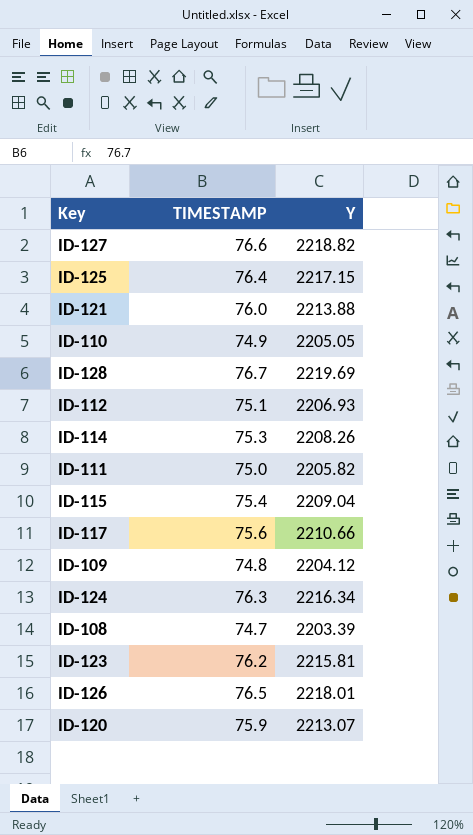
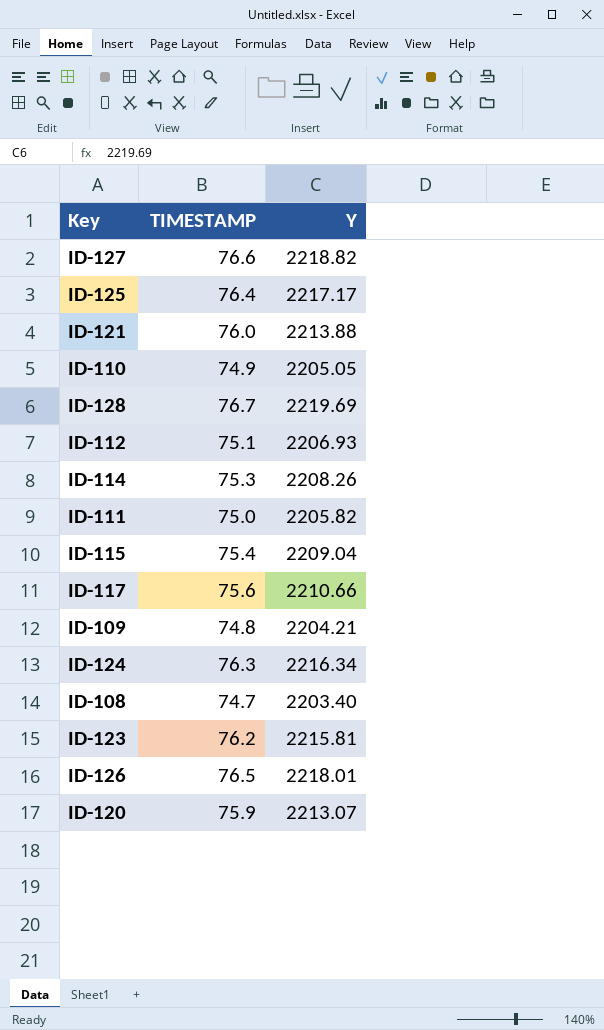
ID-125 | Y: 2217.15 -> 2217.17
ID-109 | Y: 2204.12 -> 2204.21
ID-108 | Y: 2203.39 -> 2203.40

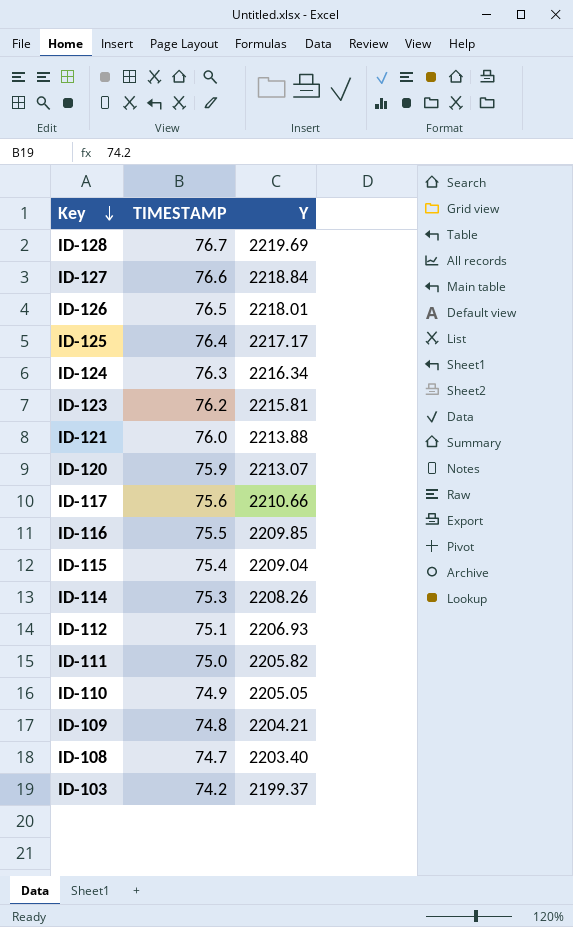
row order: none -> Key descending
ID-127 | Y: 2218.82 -> 2218.84
row ID-116: none -> 75.5 | 2209.85
row ID-103: none -> 74.2 | 2199.37

